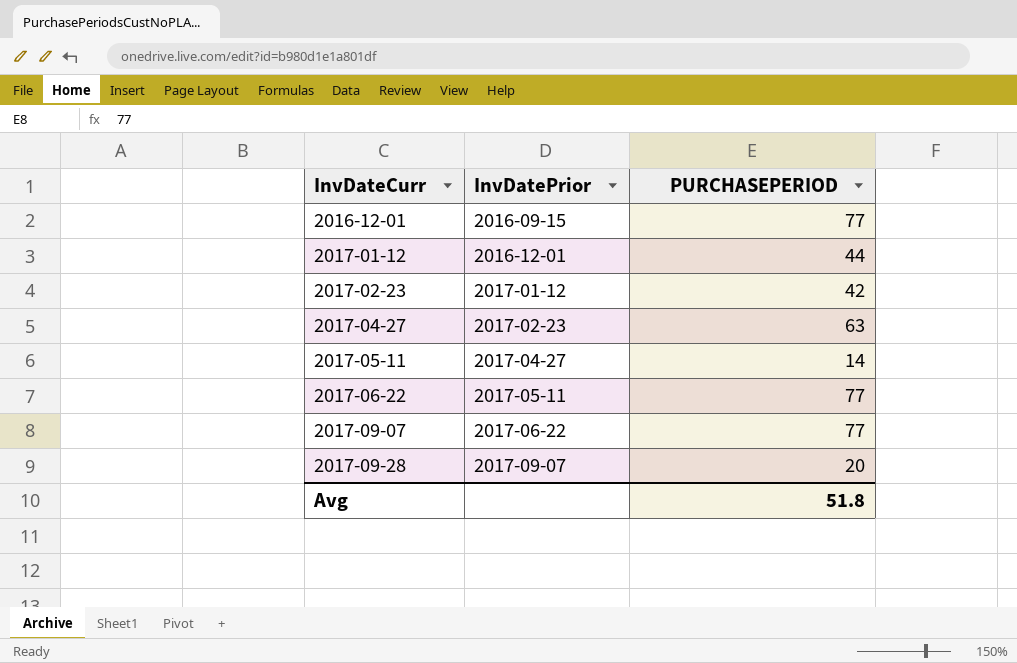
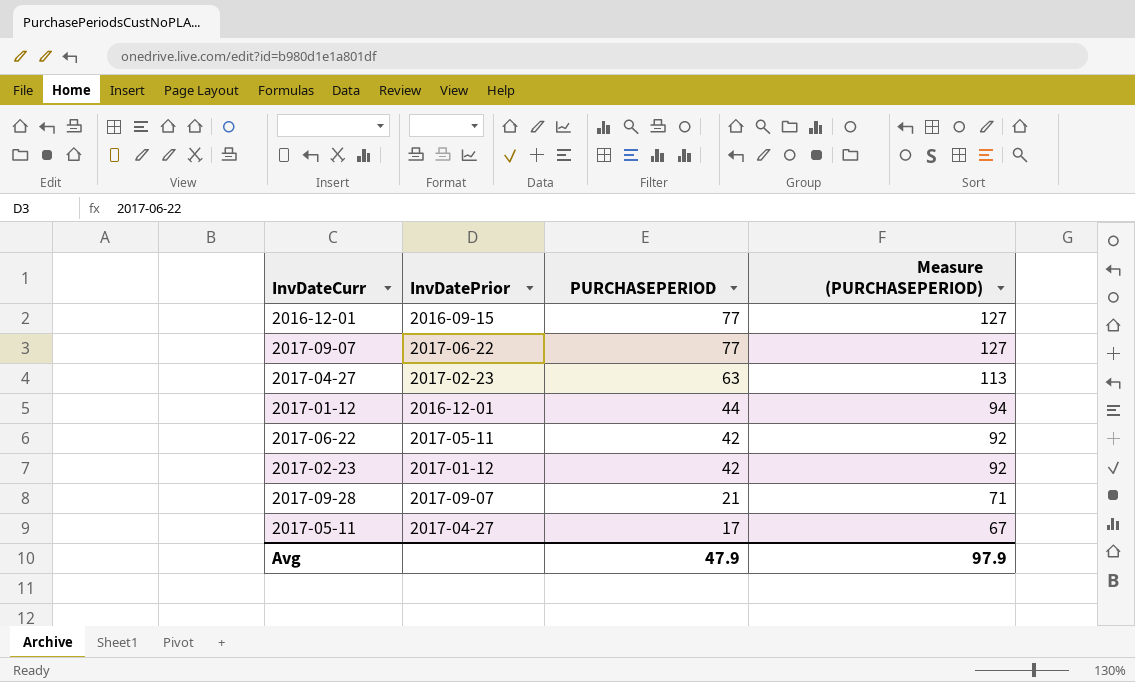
row order: InvDateCurr ascending -> PURCHASEPERIOD descending
column Measure (PURCHASEPERIOD) | formula: none -> [PURCHASEPERIOD] + 50
2017-06-22 | PURCHASEPERIOD: 77 -> 42
2017-09-28 | PURCHASEPERIOD: 20 -> 21
2017-05-11 | PURCHASEPERIOD: 14 -> 17
Avg | PURCHASEPERIOD: 51.8 -> 47.9

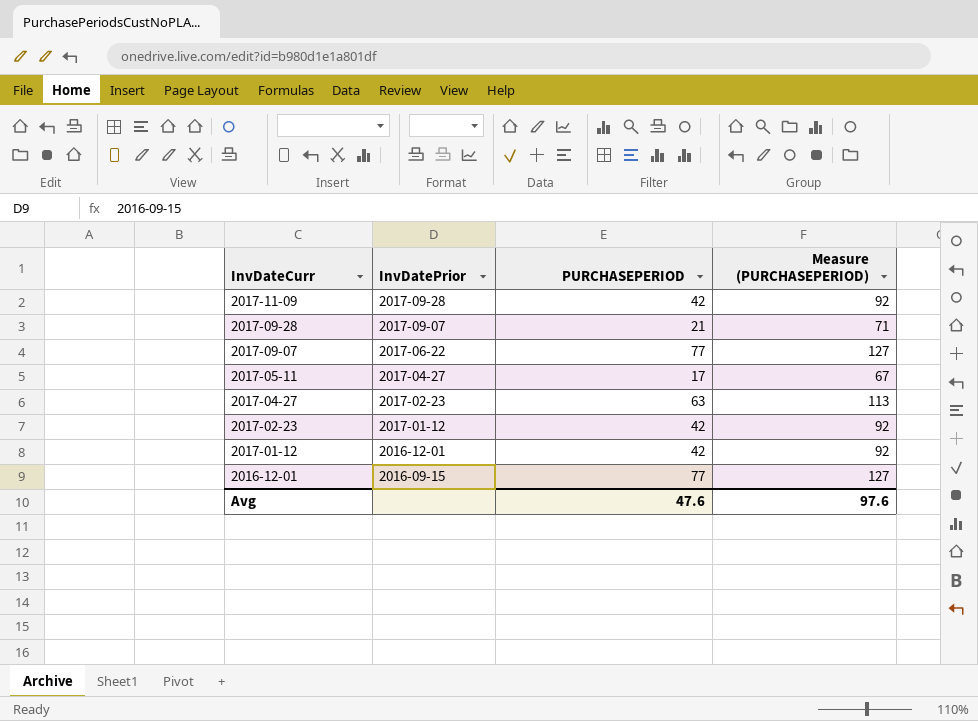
row order: PURCHASEPERIOD descending -> InvDateCurr descending
row 2017-06-22: 2017-05-11 | 42 | 92 -> none
row 2017-11-09: none -> 2017-09-28 | 42 | 92
2017-01-12 | PURCHASEPERIOD: 44 -> 42
2017-01-12 | Measure (PURCHASEPERIOD): 94 -> 92
Avg | PURCHASEPERIOD: 47.9 -> 47.6
Avg | Measure (PURCHASEPERIOD): 97.9 -> 97.6

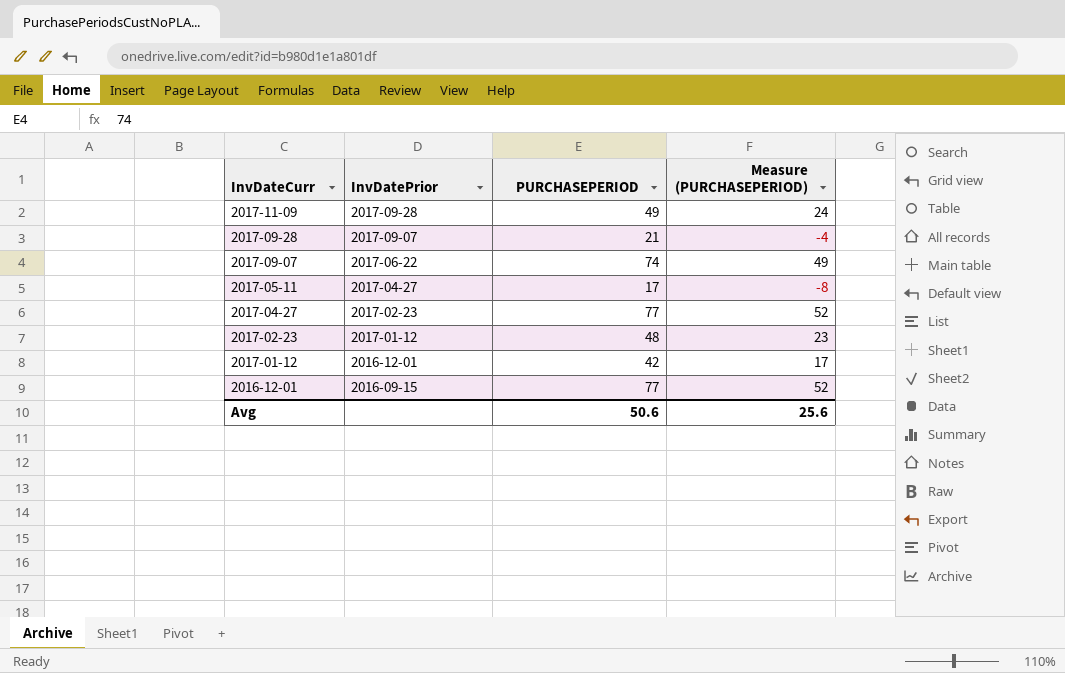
column Measure (PURCHASEPERIOD) | formula: [PURCHASEPERIOD] + 50 -> [PURCHASEPERIOD] - 25
2017-11-09 | PURCHASEPERIOD: 42 -> 49
2017-09-07 | PURCHASEPERIOD: 77 -> 74
2017-04-27 | PURCHASEPERIOD: 63 -> 77
2017-02-23 | PURCHASEPERIOD: 42 -> 48
Avg | PURCHASEPERIOD: 47.6 -> 50.6
Avg | Measure (PURCHASEPERIOD): 97.6 -> 25.6

